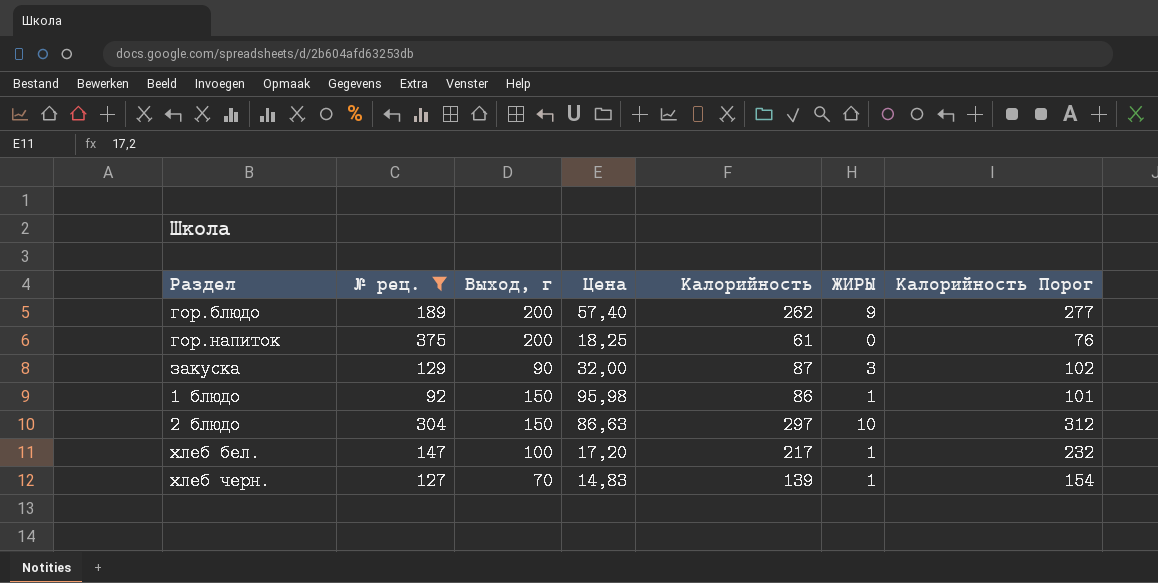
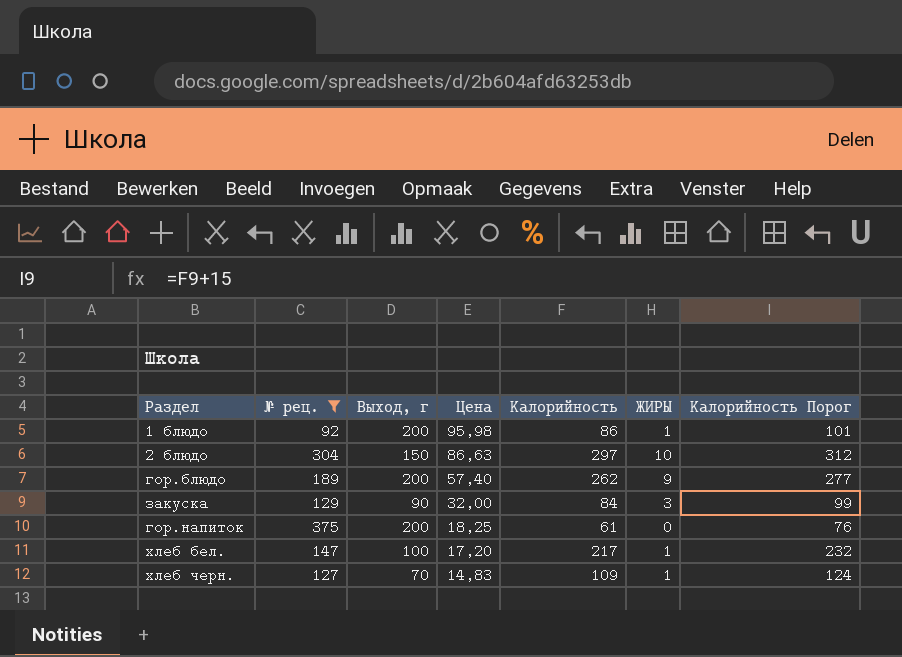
row order: none -> Цена descending
1 блюдо | Выход, г: 150 -> 200
закуска | Калорийность: 87 -> 84
закуска | Калорийность Порог: 102 -> 99
хлеб черн. | Калорийность: 139 -> 109
хлеб черн. | Калорийность Порог: 154 -> 124

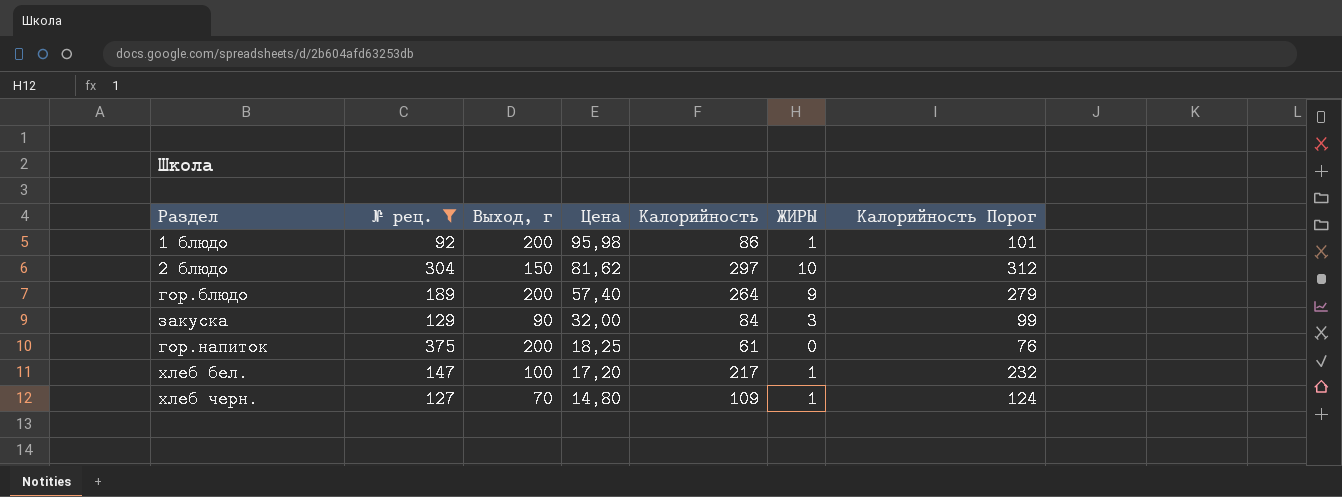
2 блюдо | Цена: 86,63 -> 81,62
гор.блюдо | Калорийность: 262 -> 264
гор.блюдо | Калорийность Порог: 277 -> 279
хлеб черн. | Цена: 14,83 -> 14,80

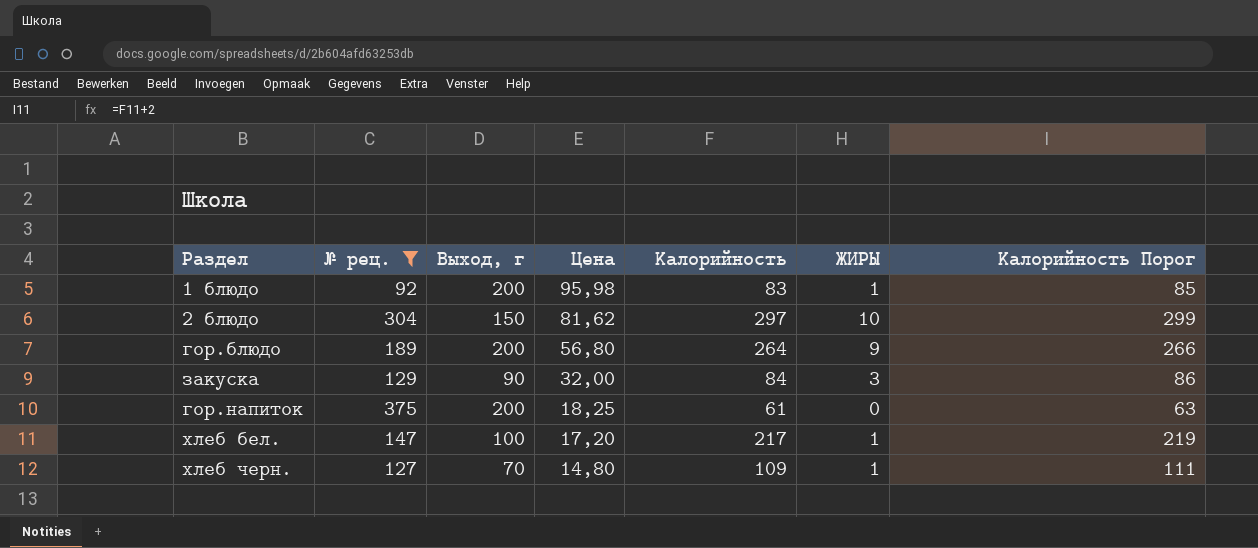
column Калорийность Порог | formula: [Калорийность] + 15 -> [Калорийность] + 2
1 блюдо | Калорийность: 86 -> 83
гор.блюдо | Цена: 57,40 -> 56,80

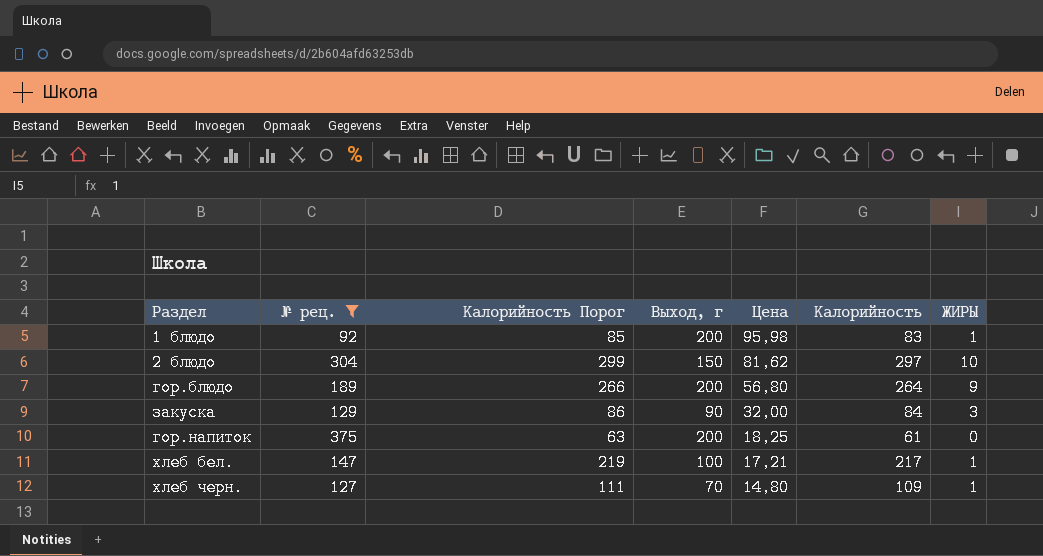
column Калорийность Порог | position: 7 -> 3
хлеб бел. | Цена: 17,20 -> 17,21

